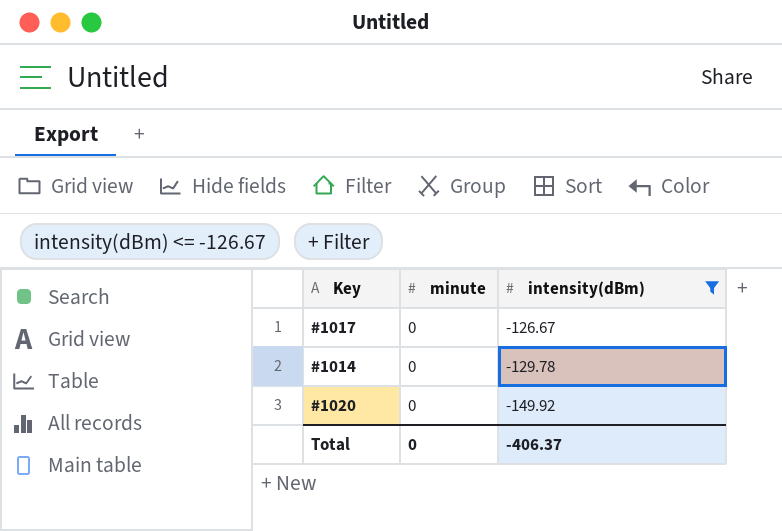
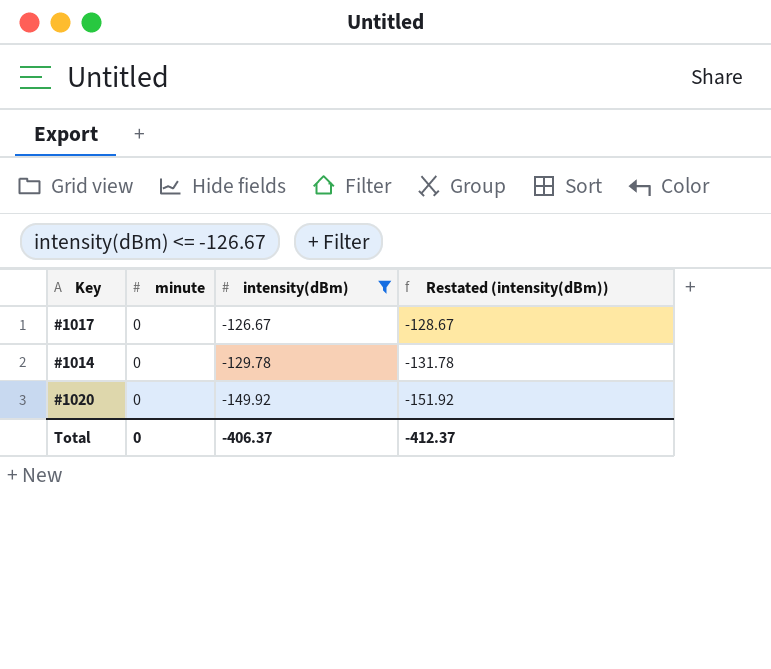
column Restated (intensity(dBm)) | formula: none -> [intensity(dBm)] - 2

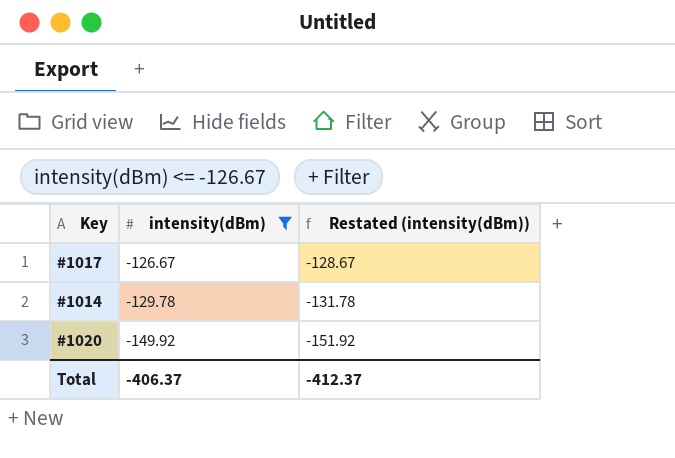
column minute | position: 2 -> none

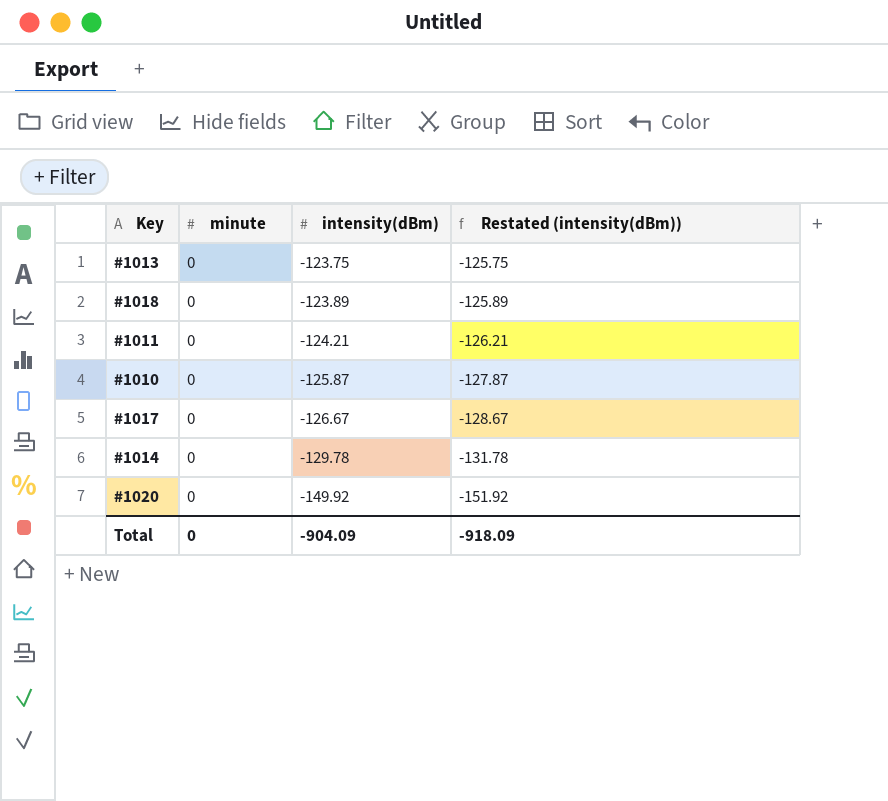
filter: intensity(dBm) <= -126.67 -> none
column minute | position: none -> 2
Total | intensity(dBm): -406.37 -> -904.09
Total | Restated (intensity(dBm)): -412.37 -> -918.09

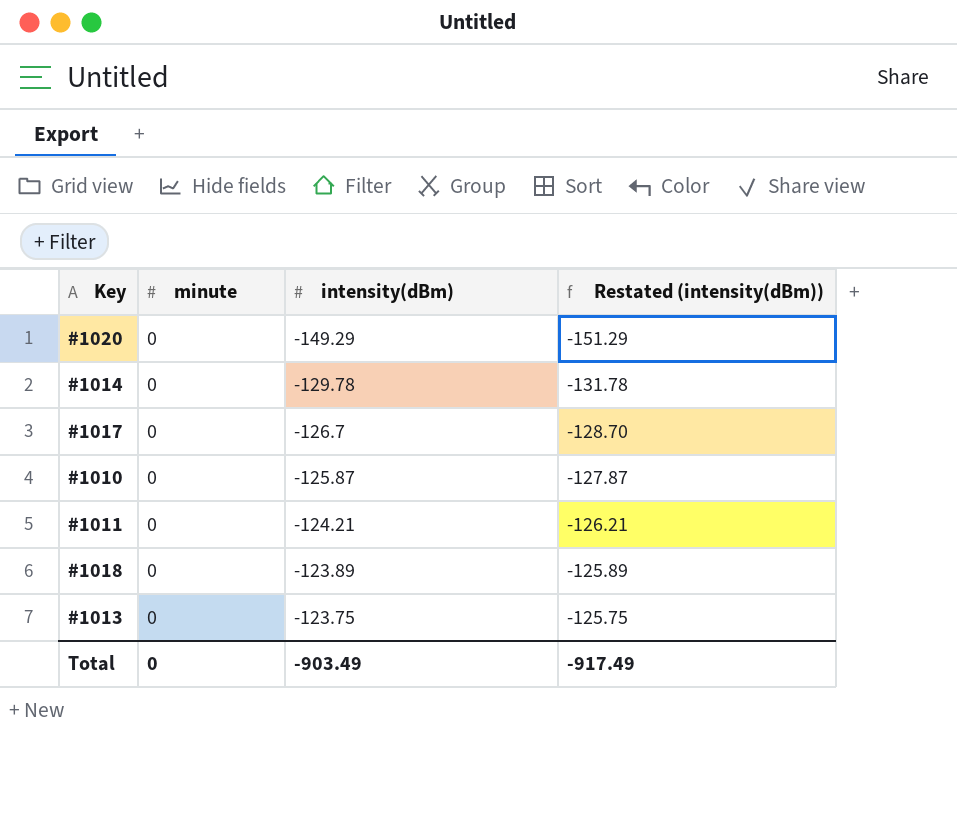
row order: intensity(dBm) descending -> intensity(dBm) ascending
#1020 | intensity(dBm): -149.92 -> -149.29
#1020 | Restated (intensity(dBm)): -151.92 -> -151.29
#1017 | intensity(dBm): -126.67 -> -126.7
#1017 | Restated (intensity(dBm)): -128.67 -> -128.70
Total | intensity(dBm): -904.09 -> -903.49
Total | Restated (intensity(dBm)): -918.09 -> -917.49

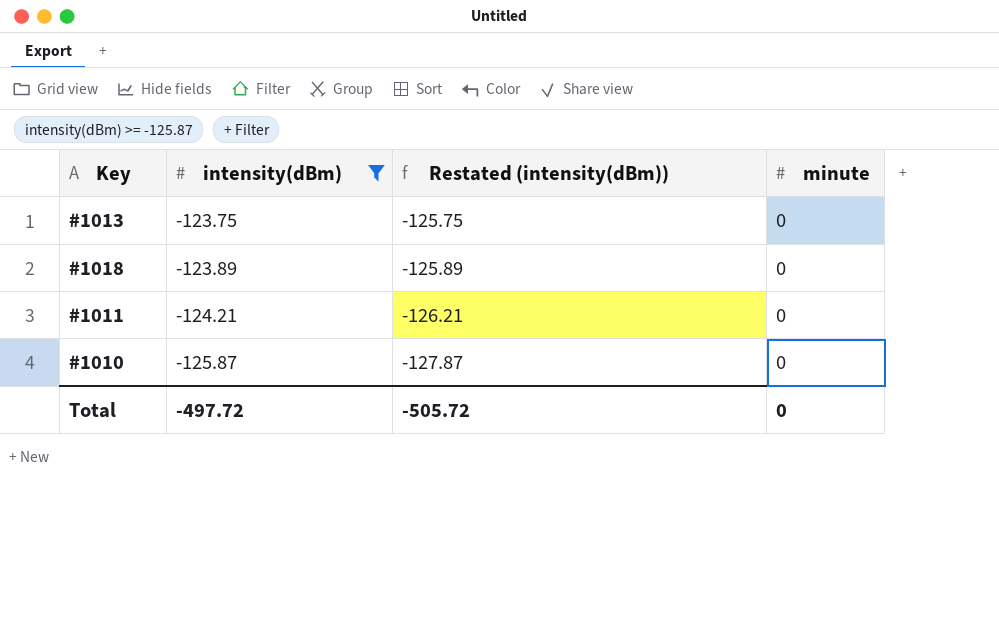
filter: none -> intensity(dBm) >= -125.87
row order: intensity(dBm) ascending -> intensity(dBm) descending
column minute | position: 2 -> 4
Total | intensity(dBm): -903.49 -> -497.72
Total | Restated (intensity(dBm)): -917.49 -> -505.72

